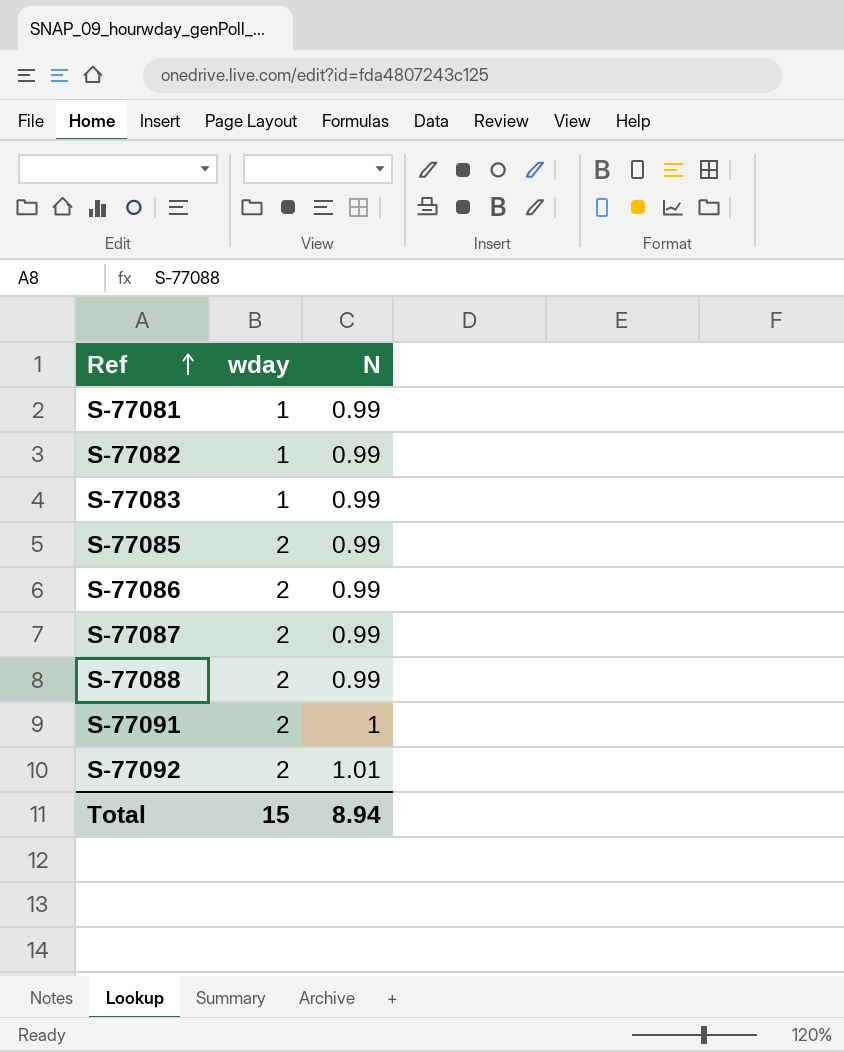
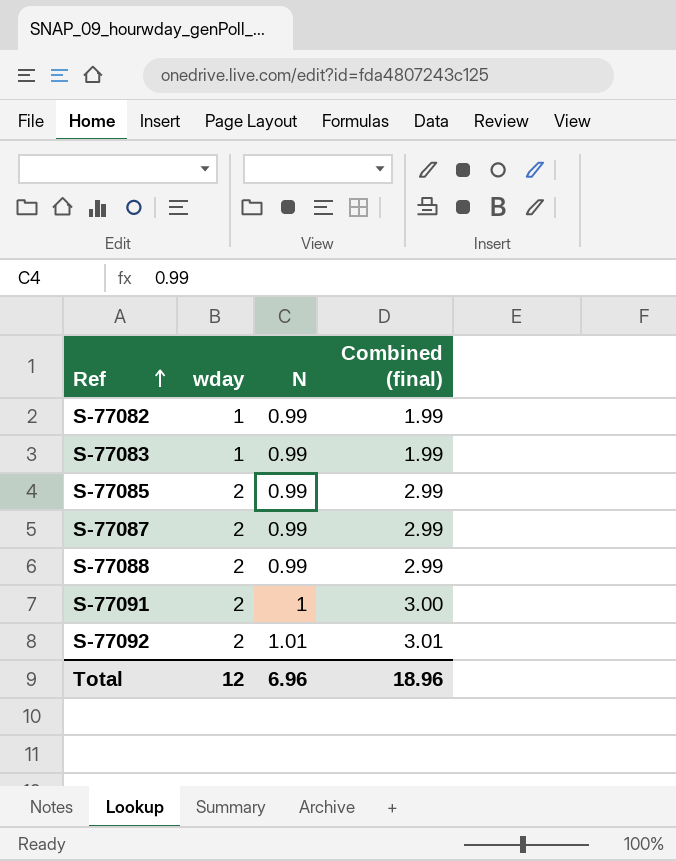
column Combined (final) | formula: none -> [wday] + [N]
row S-77081: 1 | 0.99 -> none
row S-77086: 2 | 0.99 -> none
Total | wday: 15 -> 12
Total | N: 8.94 -> 6.96

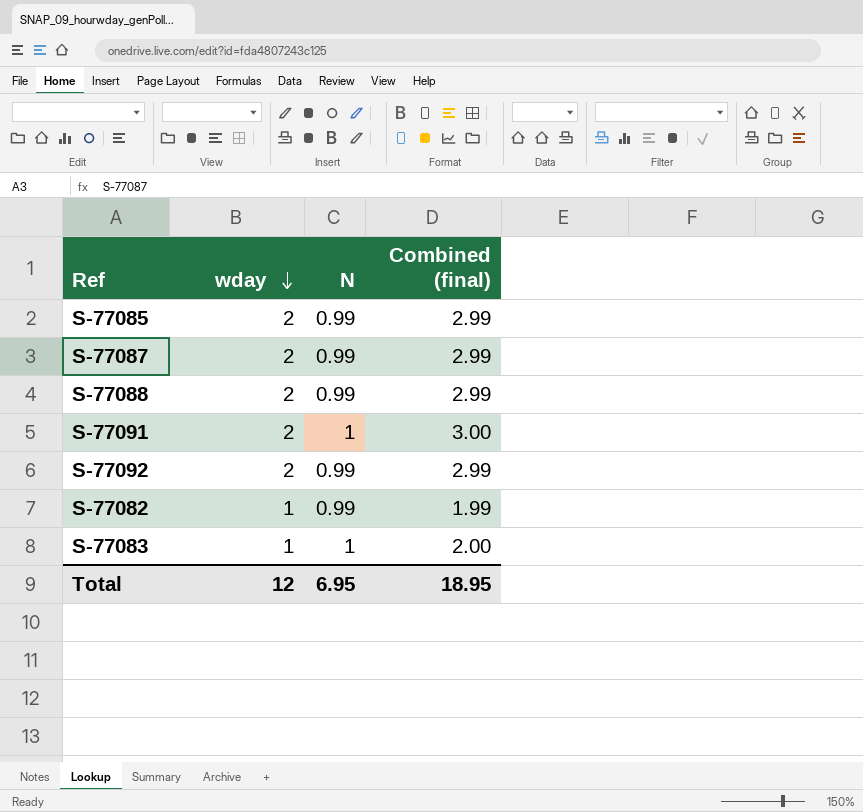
row order: Ref ascending -> wday descending
S-77092 | N: 1.01 -> 0.99
S-77092 | Combined (final): 3.01 -> 2.99
S-77083 | N: 0.99 -> 1
S-77083 | Combined (final): 1.99 -> 2.00
Total | N: 6.96 -> 6.95
Total | Combined (final): 18.96 -> 18.95

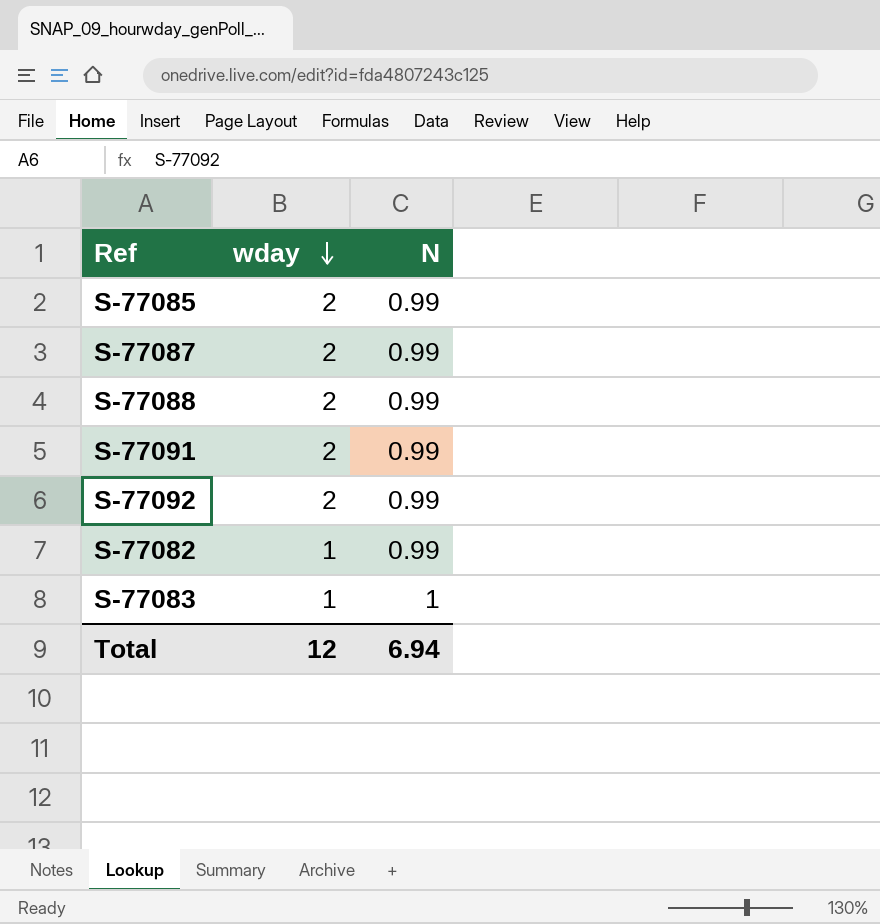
column Combined (final) | formula: [wday] + [N] -> none
S-77091 | N: 1 -> 0.99
Total | N: 6.95 -> 6.94

